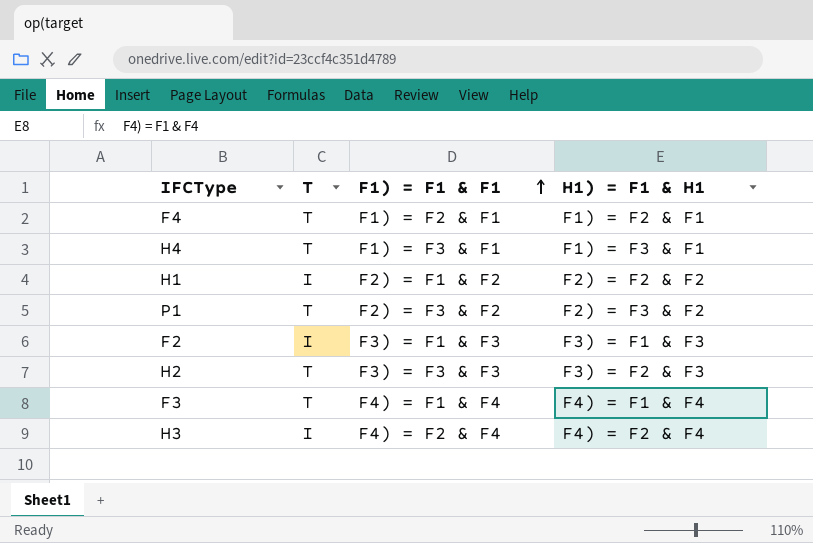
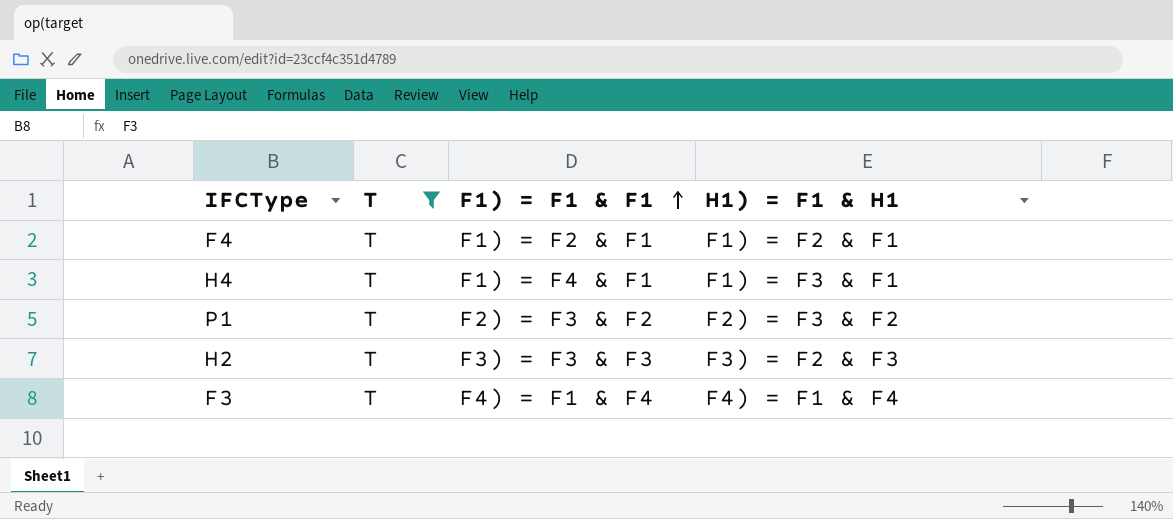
filter: none -> T = T
H4 | F1) = F1 & F1: F1) = F3 & F1 -> F1) = F4 & F1

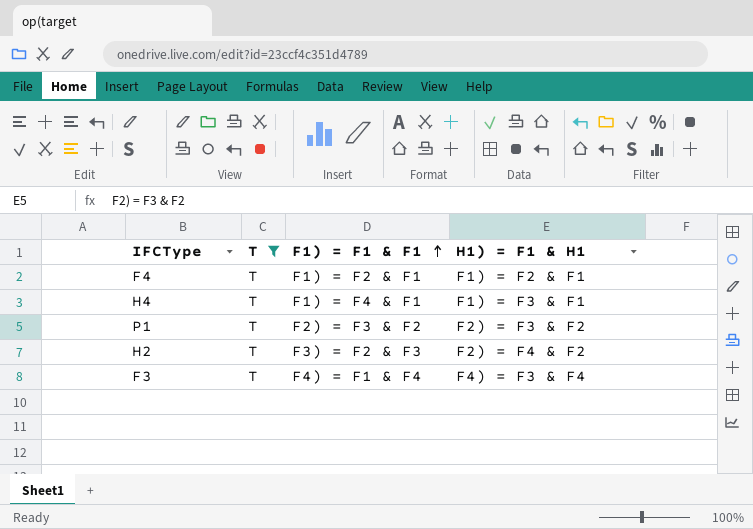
H2 | F1) = F1 & F1: F3) = F3 & F3 -> F3) = F2 & F3
H2 | H1) = F1 & H1: F3) = F2 & F3 -> F2) = F4 & F2
F3 | H1) = F1 & H1: F4) = F1 & F4 -> F4) = F3 & F4

